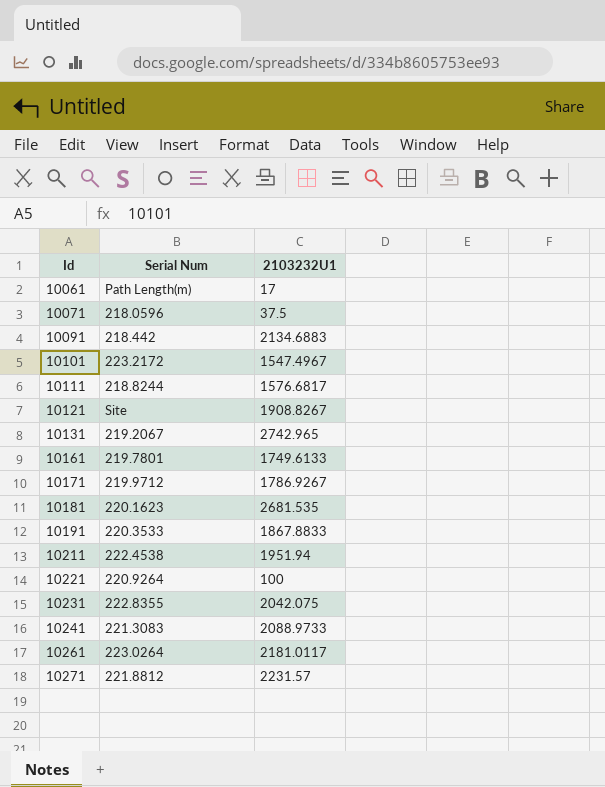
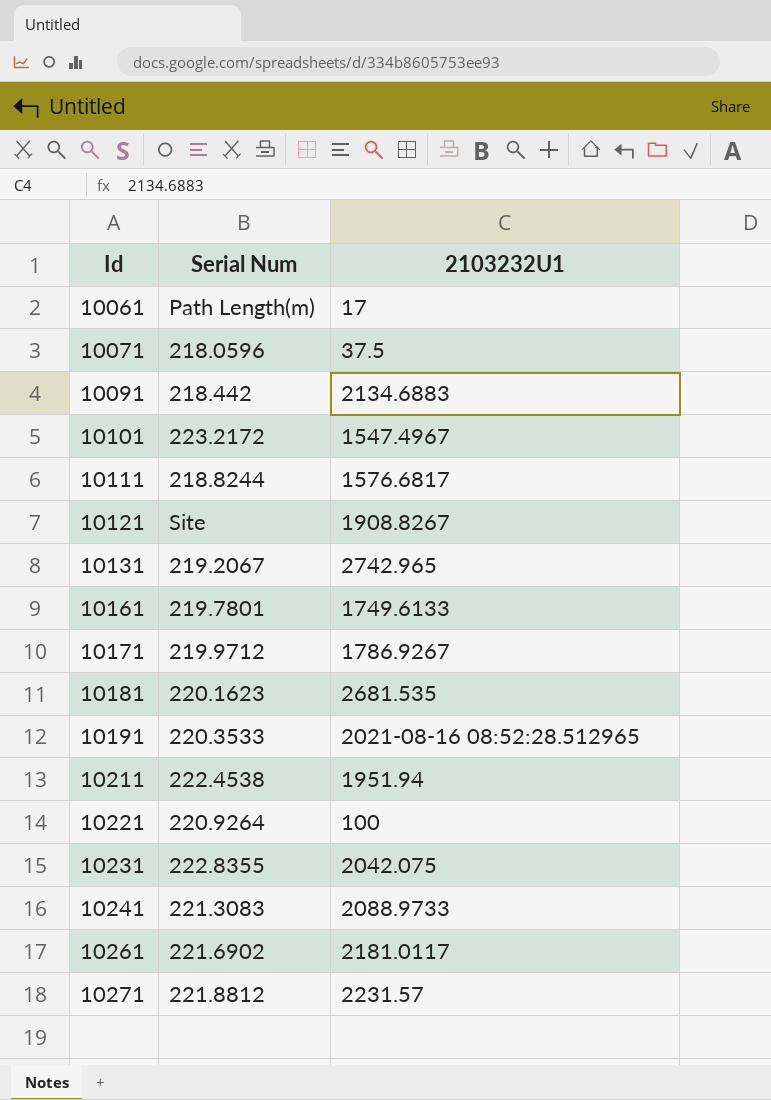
10191 | 2103232U1: 1867.8833 -> 2021-08-16 08:52:28.512965
10261 | Serial Num: 223.0264 -> 221.6902

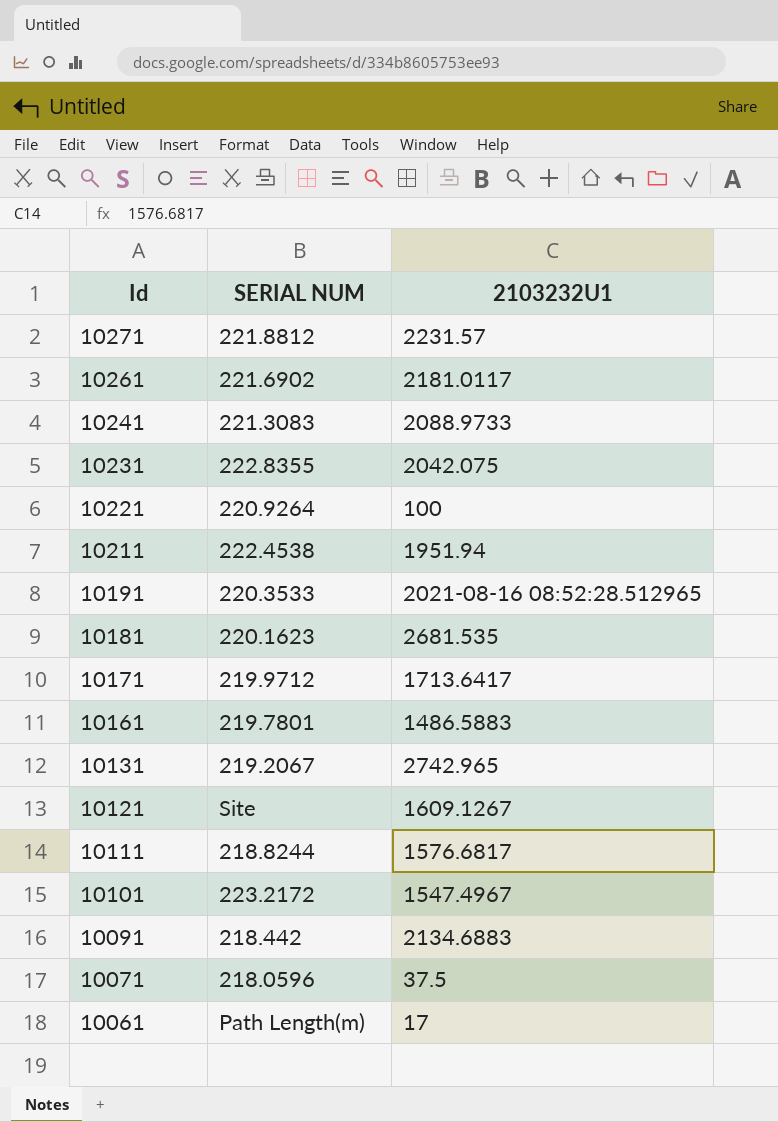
row order: Id ascending -> Id descending
column name: Serial Num -> SERIAL NUM
10171 | 2103232U1: 1786.9267 -> 1713.6417
10161 | 2103232U1: 1749.6133 -> 1486.5883
10121 | 2103232U1: 1908.8267 -> 1609.1267

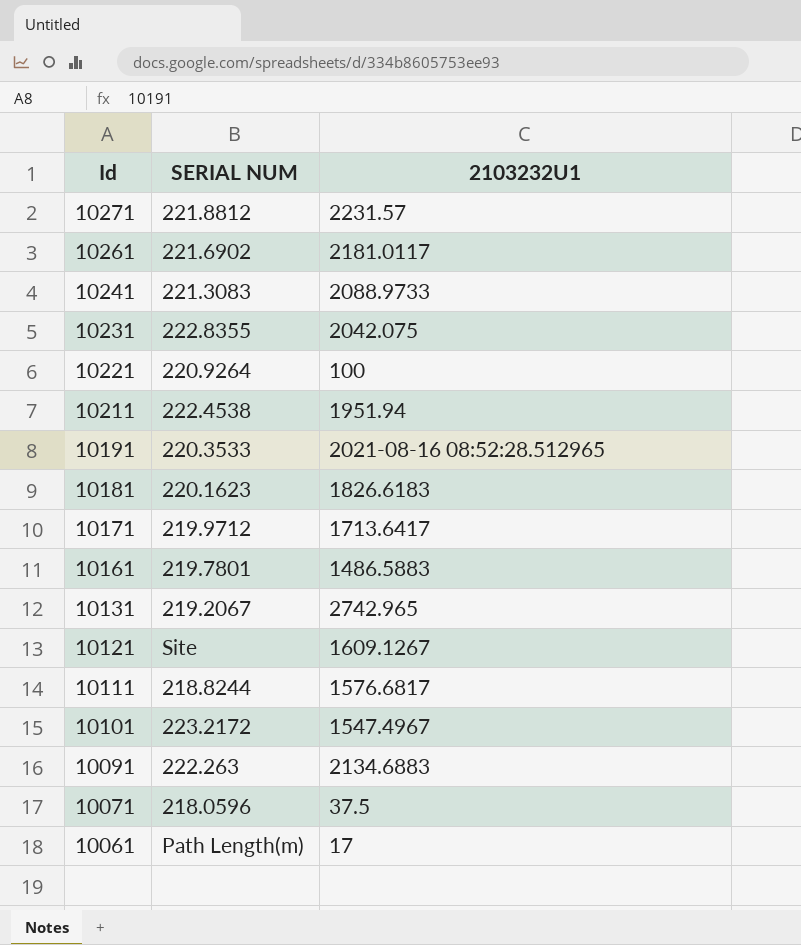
10181 | 2103232U1: 2681.535 -> 1826.6183
10091 | SERIAL NUM: 218.442 -> 222.263

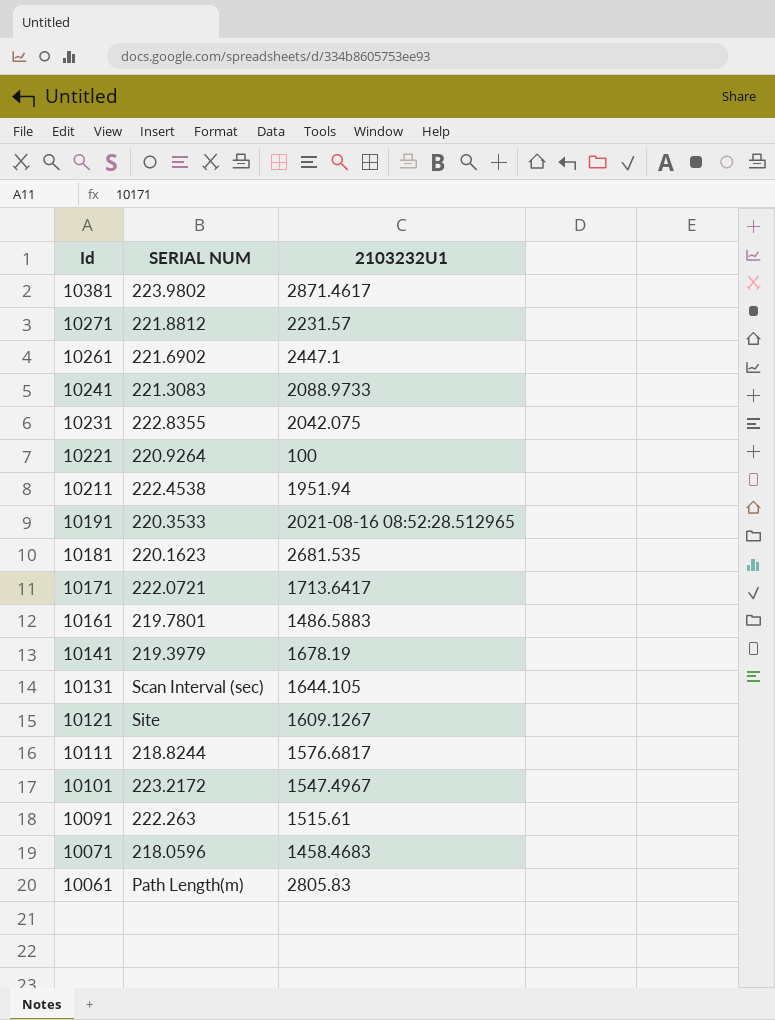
row 10381: none -> 223.9802 | 2871.4617
10261 | 2103232U1: 2181.0117 -> 2447.1
10181 | 2103232U1: 1826.6183 -> 2681.535
10171 | SERIAL NUM: 219.9712 -> 222.0721
row 10141: none -> 219.3979 | 1678.19
10131 | SERIAL NUM: 219.2067 -> Scan Interval (sec)
10131 | 2103232U1: 2742.965 -> 1644.105
10091 | 2103232U1: 2134.6883 -> 1515.61
10071 | 2103232U1: 37.5 -> 1458.4683
10061 | 2103232U1: 17 -> 2805.83

